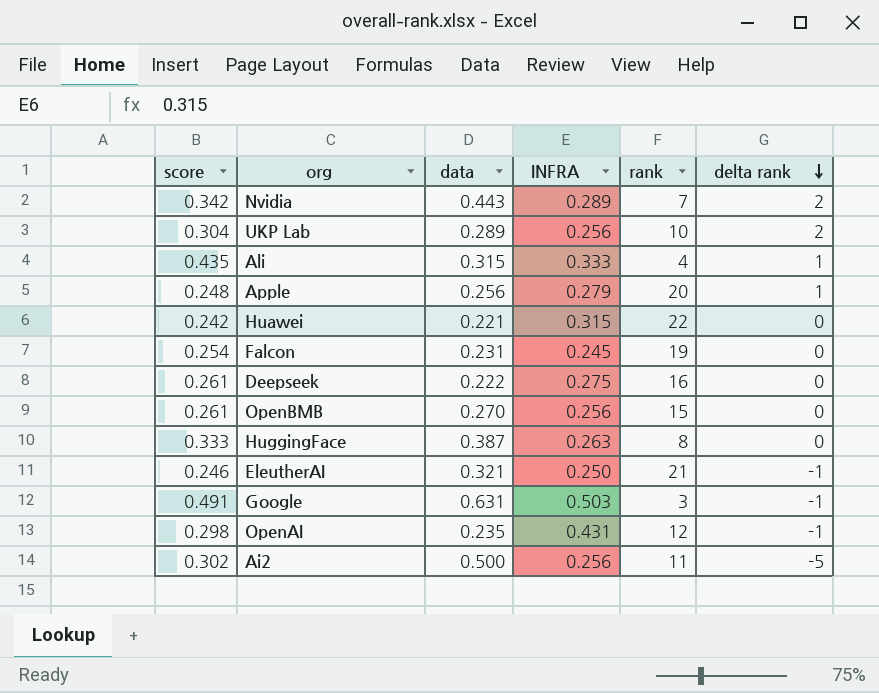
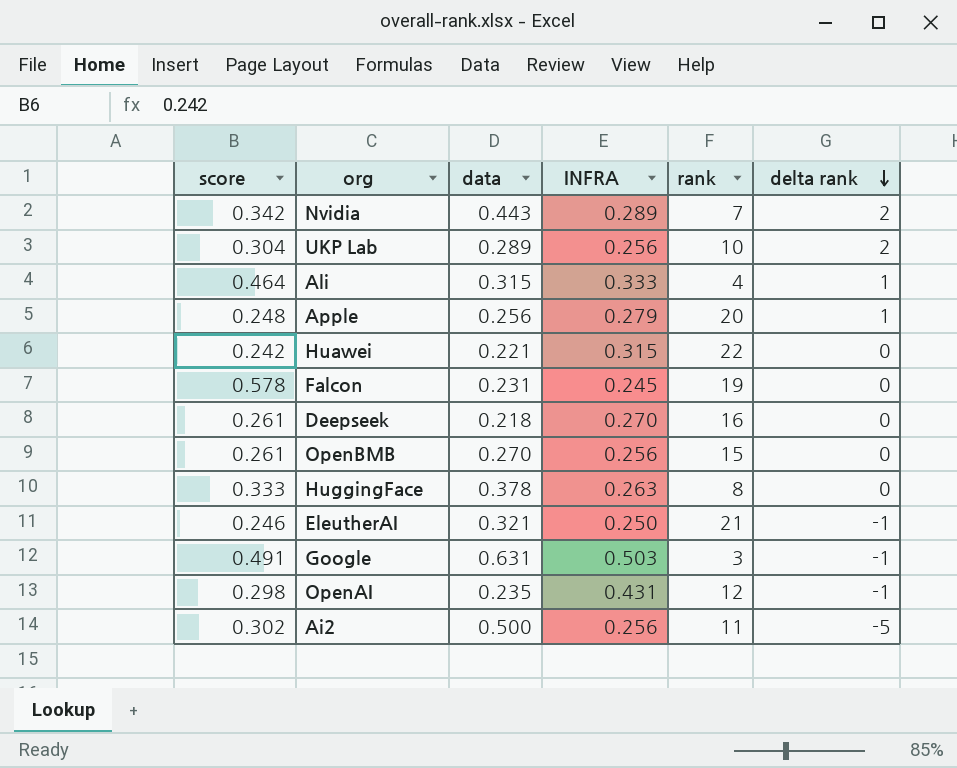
Ali | score: 0.435 -> 0.464
Falcon | score: 0.254 -> 0.578
Deepseek | data: 0.222 -> 0.218
Deepseek | INFRA: 0.275 -> 0.270
HuggingFace | data: 0.387 -> 0.378

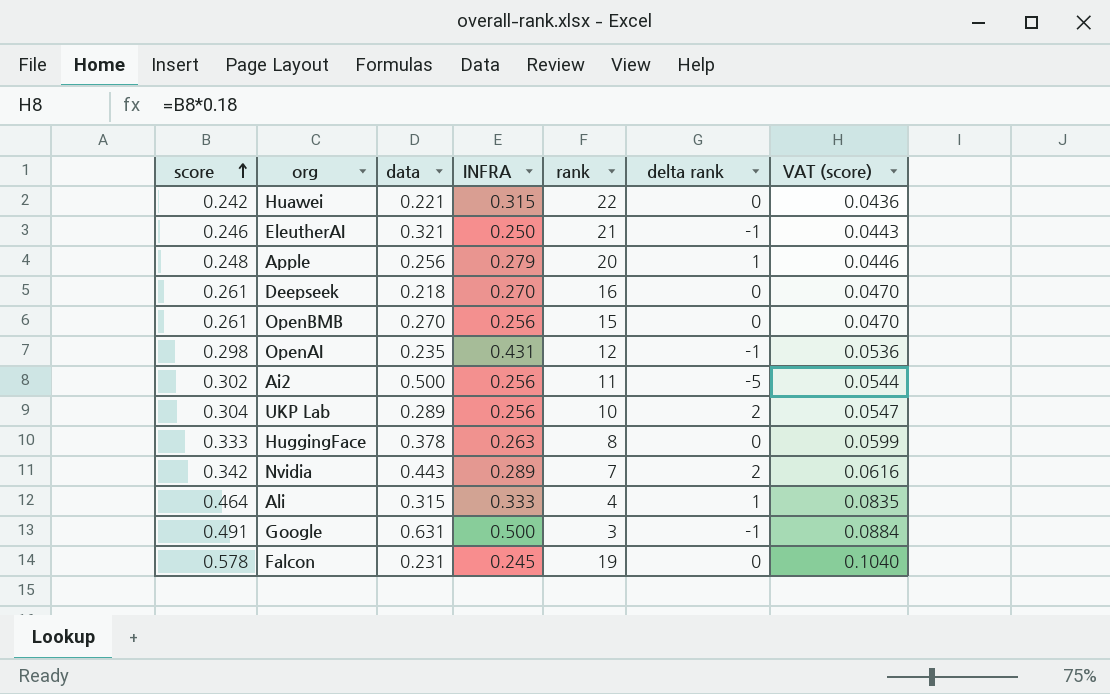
row order: delta rank descending -> score ascending
column VAT (score) | formula: none -> [score] * 0.18
Google | INFRA: 0.503 -> 0.500

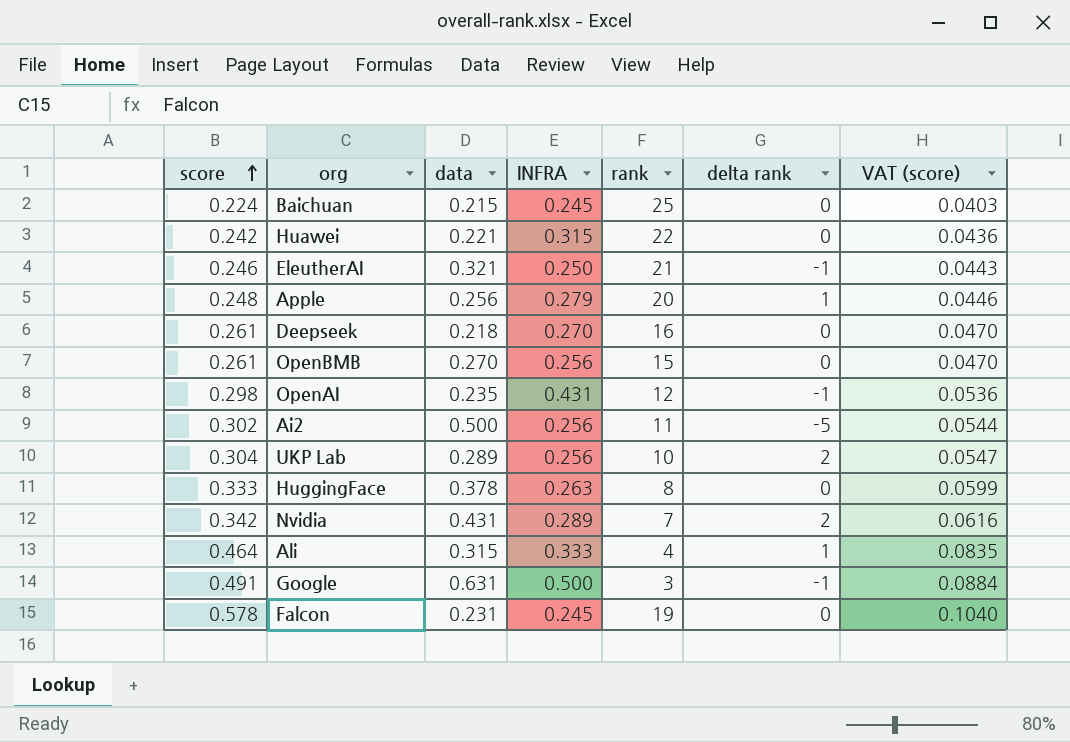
row Baichuan: none -> 0.224 | 0.215 | 0.245 | 25 | 0 | 0.0403
Nvidia | data: 0.443 -> 0.431

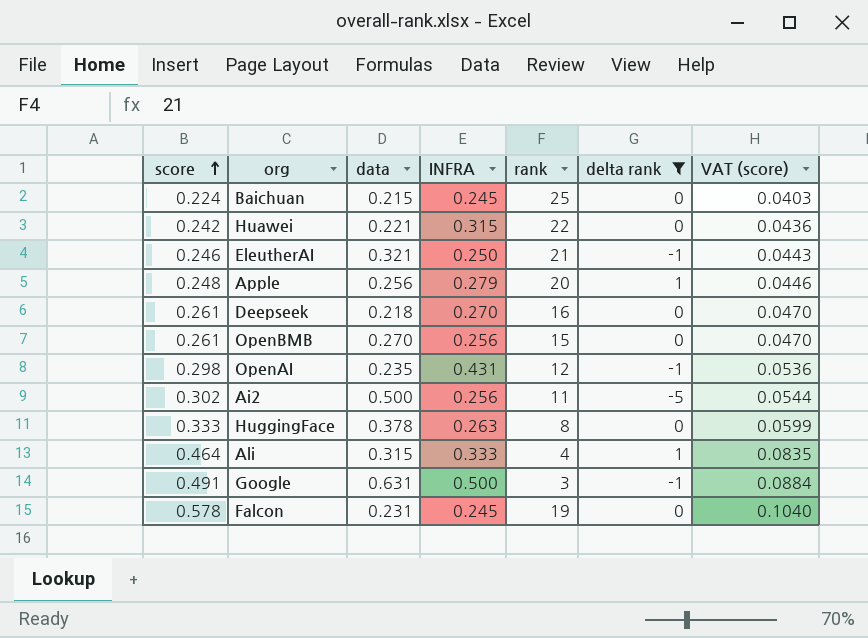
filter: none -> delta rank != 2

